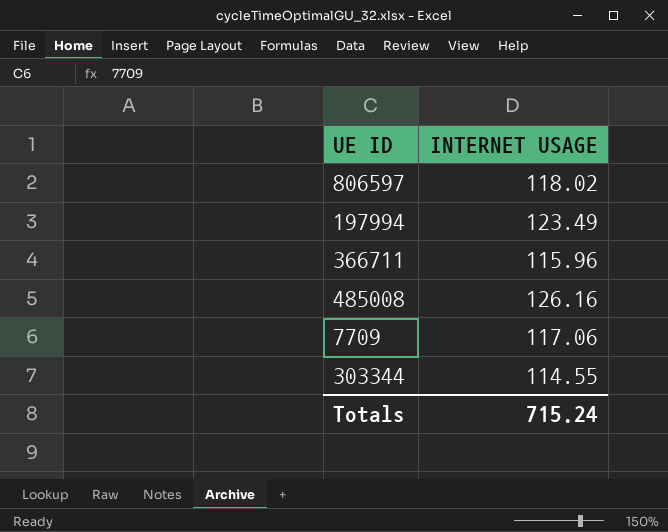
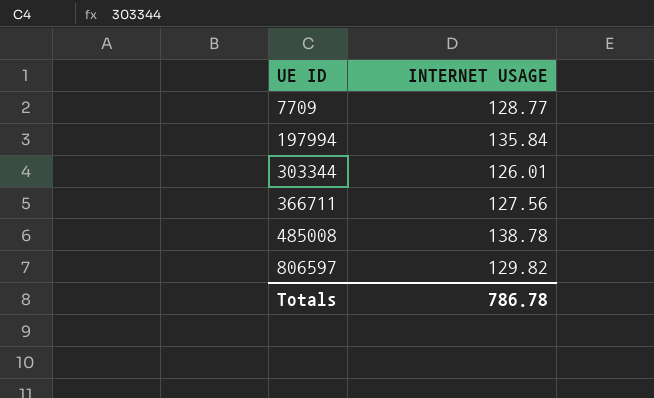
row order: none -> UE ID ascending
7709 | INTERNET USAGE: 117.06 -> 128.77
197994 | INTERNET USAGE: 123.49 -> 135.84
303344 | INTERNET USAGE: 114.55 -> 126.01
366711 | INTERNET USAGE: 115.96 -> 127.56
485008 | INTERNET USAGE: 126.16 -> 138.78
806597 | INTERNET USAGE: 118.02 -> 129.82
Totals | INTERNET USAGE: 715.24 -> 786.78

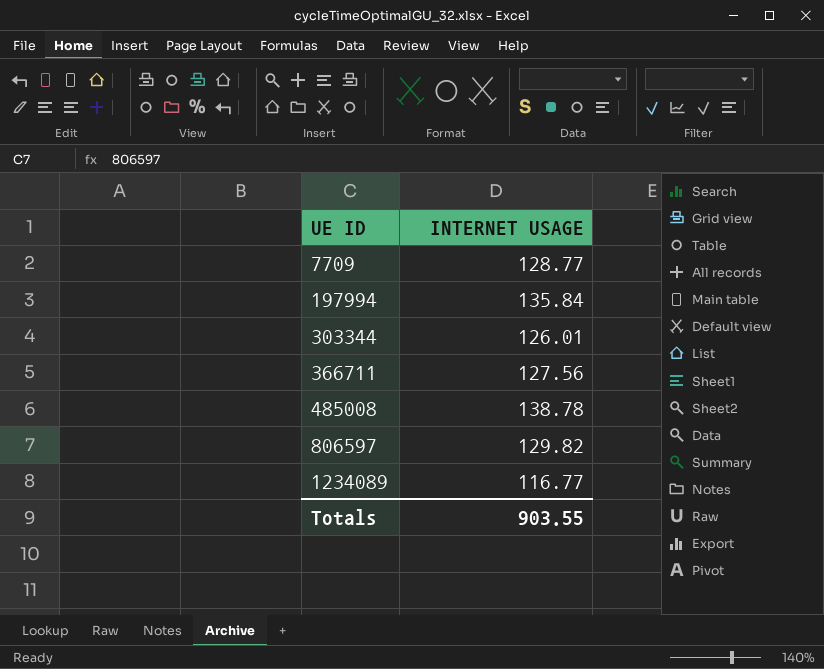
row 1234089: none -> 116.77
Totals | INTERNET USAGE: 786.78 -> 903.55

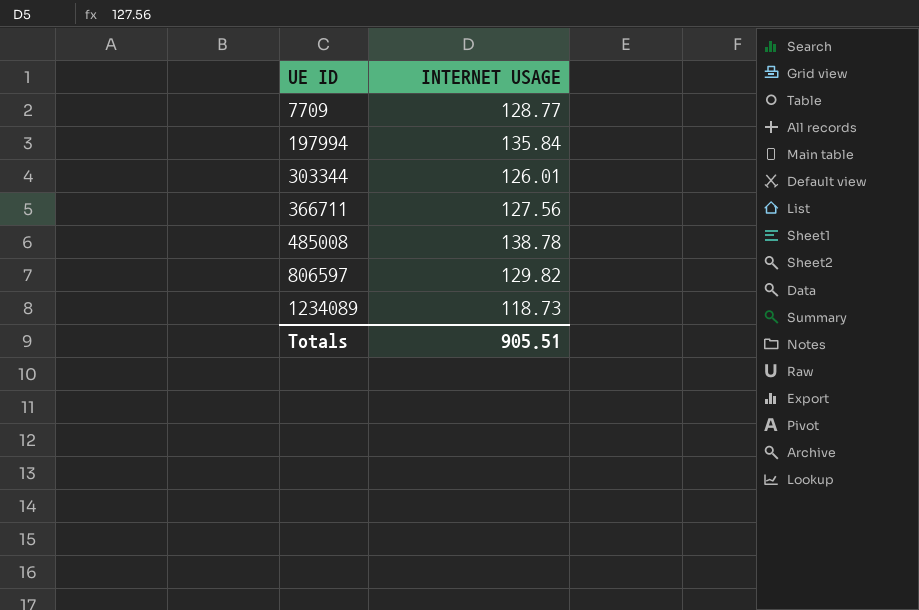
1234089 | INTERNET USAGE: 116.77 -> 118.73
Totals | INTERNET USAGE: 903.55 -> 905.51

